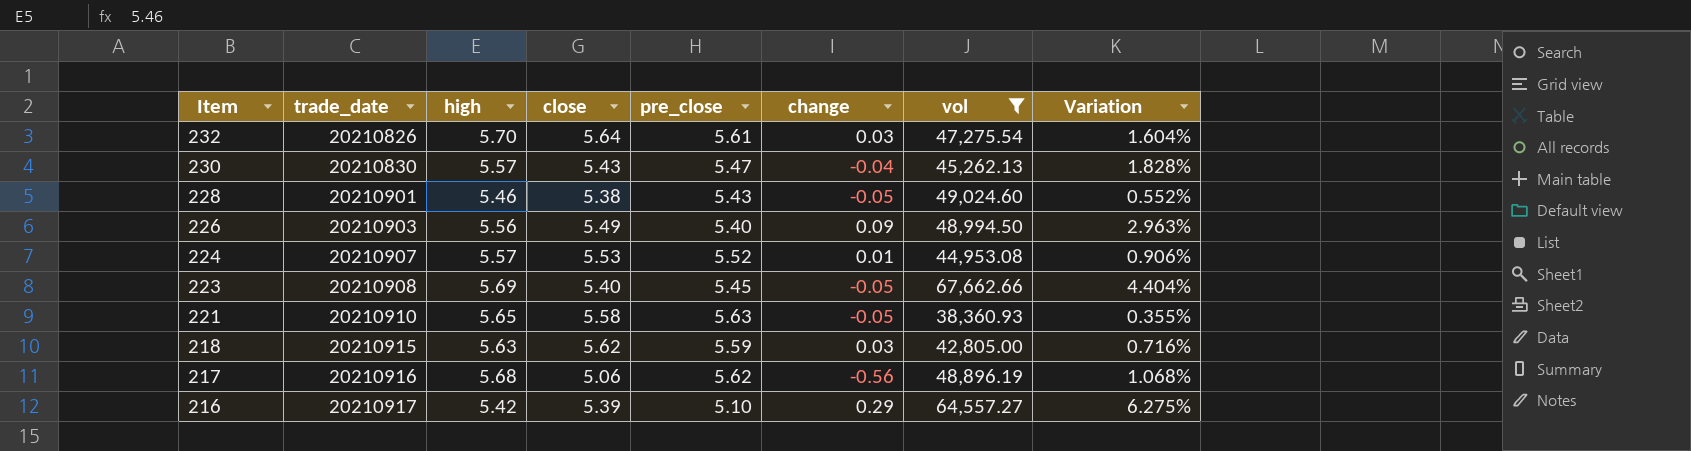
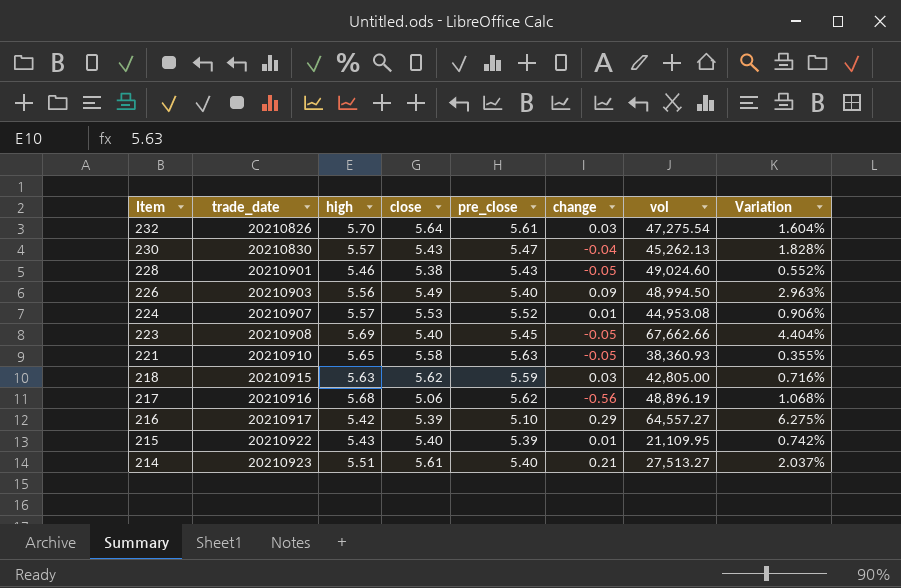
filter: vol >= 38,360.93 -> none

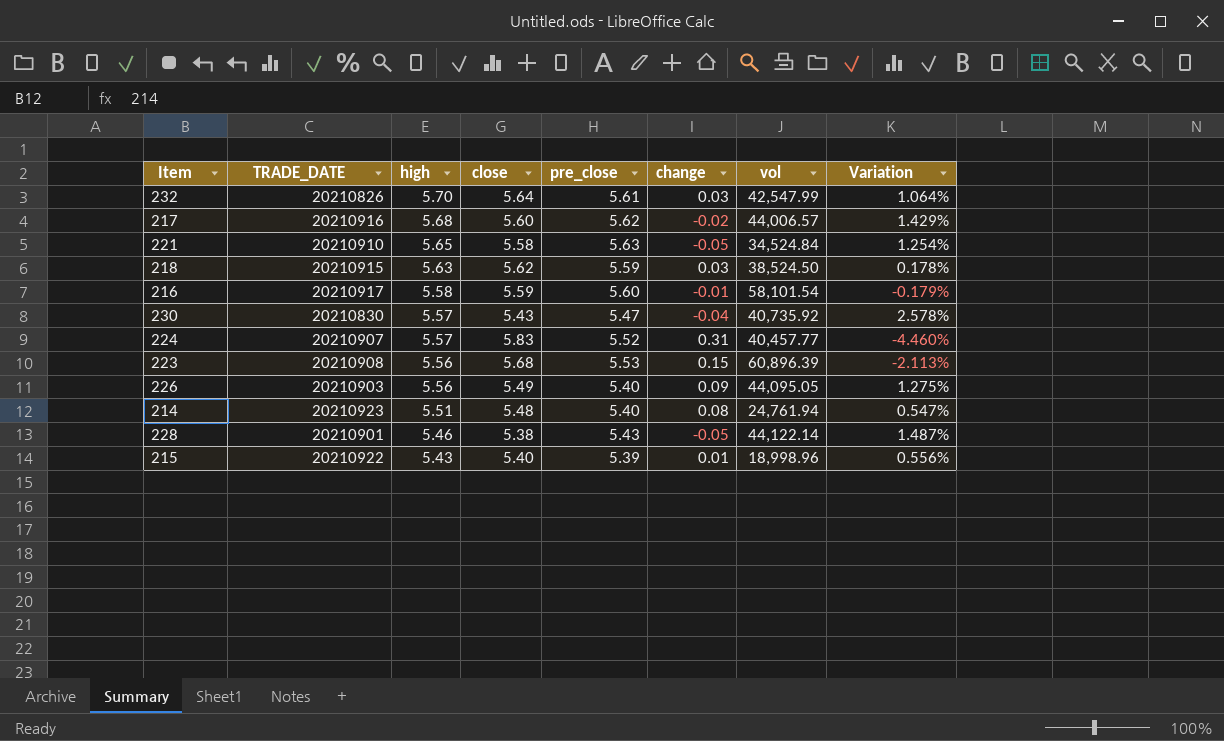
row order: Item descending -> high descending
column name: trade_date -> TRADE_DATE
column Variation | formula: ([high] - [pre_close]) / [pre_close] -> ([high] - [close]) / [close]
232 | vol: 47,275.54 -> 42,547.99
217 | close: 5.06 -> 5.60
217 | change: -0.56 -> -0.02
217 | vol: 48,896.19 -> 44,006.57
221 | vol: 38,360.93 -> 34,524.84
218 | vol: 42,805.00 -> 38,524.50
216 | high: 5.42 -> 5.58
216 | close: 5.39 -> 5.59
216 | pre_close: 5.10 -> 5.60
216 | change: 0.29 -> -0.01
216 | vol: 64,557.27 -> 58,101.54
230 | vol: 45,262.13 -> 40,735.92
224 | close: 5.53 -> 5.83
224 | change: 0.01 -> 0.31
224 | vol: 44,953.08 -> 40,457.77
223 | high: 5.69 -> 5.56
223 | close: 5.40 -> 5.68
223 | pre_close: 5.45 -> 5.53
223 | change: -0.05 -> 0.15
223 | vol: 67,662.66 -> 60,896.39
226 | vol: 48,994.50 -> 44,095.05
214 | close: 5.61 -> 5.48
214 | change: 0.21 -> 0.08
214 | vol: 27,513.27 -> 24,761.94
228 | vol: 49,024.60 -> 44,122.14
215 | vol: 21,109.95 -> 18,998.96

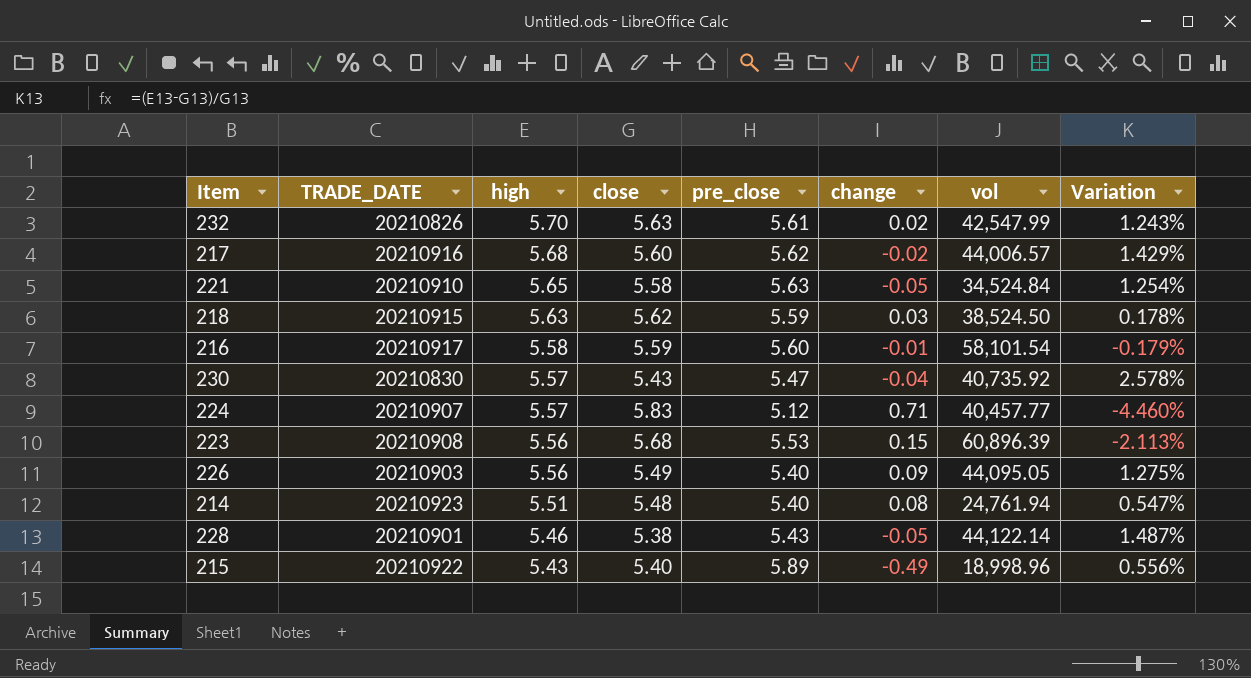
232 | close: 5.64 -> 5.63
232 | change: 0.03 -> 0.02
232 | Variation: 1.064% -> 1.243%
224 | pre_close: 5.52 -> 5.12
224 | change: 0.31 -> 0.71
215 | pre_close: 5.39 -> 5.89
215 | change: 0.01 -> -0.49

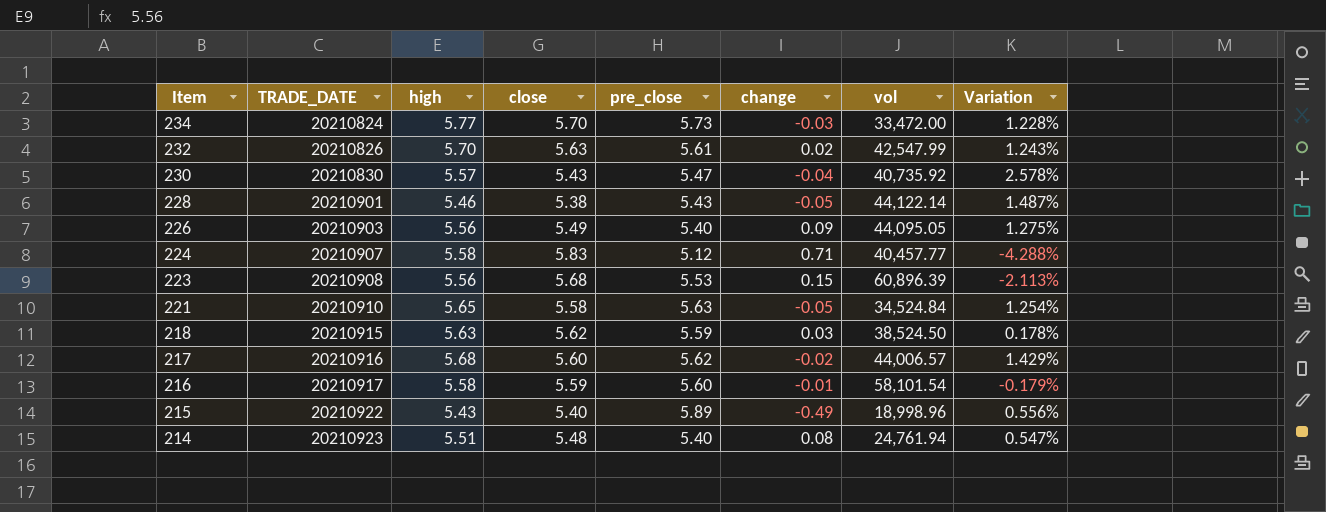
row order: high descending -> Item descending
row 234: none -> 20210824 | 5.77 | 5.70 | 5.73 | -0.03 | 33,472.00 | 1.228%
224 | high: 5.57 -> 5.58
224 | Variation: -4.460% -> -4.288%

